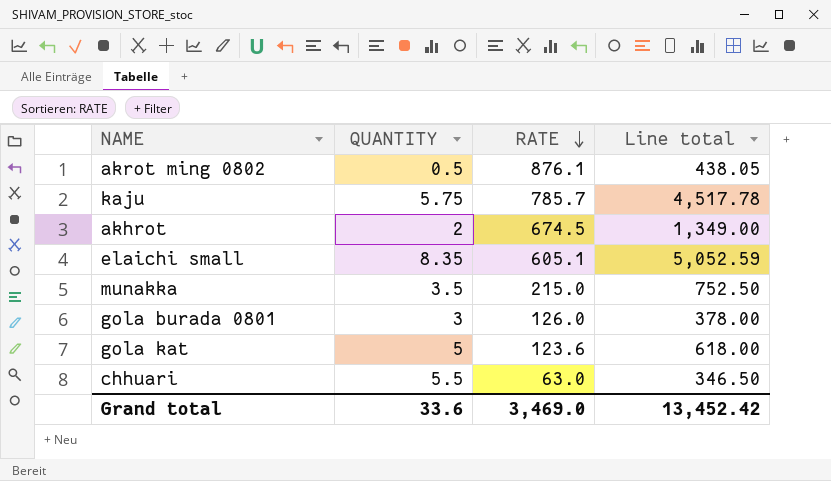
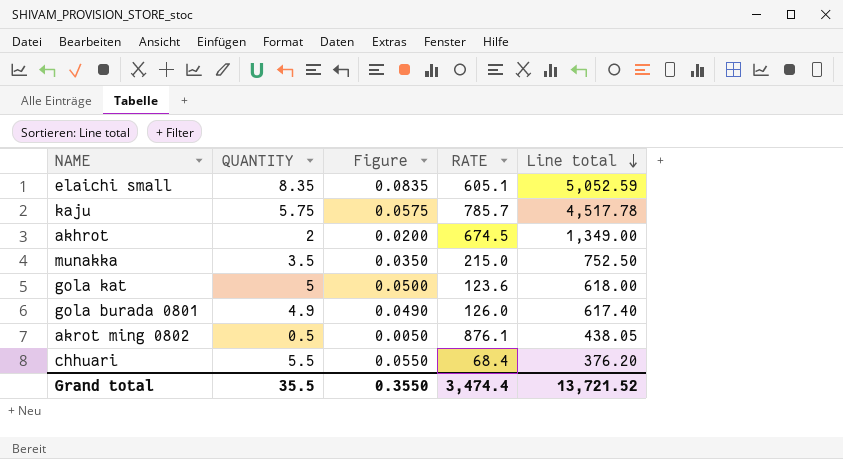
row order: RATE descending -> Line total descending
column Figure | formula: none -> [QUANTITY] * 0.01
gola burada 0801 | QUANTITY: 3 -> 4.9
gola burada 0801 | Line total: 378.00 -> 617.40
chhuari | RATE: 63.0 -> 68.4
chhuari | Line total: 346.50 -> 376.20
Grand total | QUANTITY: 33.6 -> 35.5
Grand total | RATE: 3,469.0 -> 3,474.4
Grand total | Line total: 13,452.42 -> 13,721.52

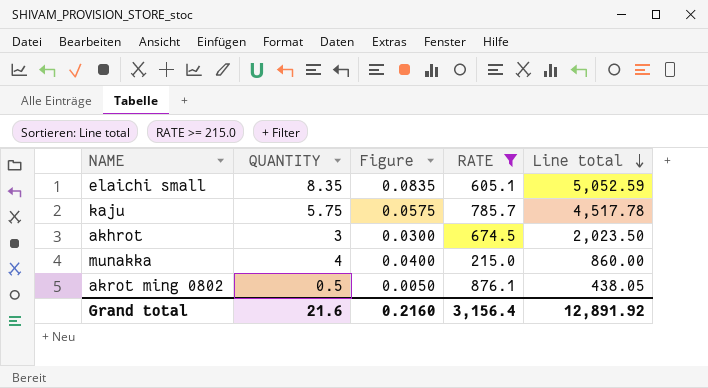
filter: none -> RATE >= 215.0
akhrot | QUANTITY: 2 -> 3
akhrot | Figure: 0.0200 -> 0.0300
akhrot | Line total: 1,349.00 -> 2,023.50
munakka | QUANTITY: 3.5 -> 4
munakka | Figure: 0.0350 -> 0.0400
munakka | Line total: 752.50 -> 860.00
Grand total | QUANTITY: 35.5 -> 21.6
Grand total | Figure: 0.3550 -> 0.2160
Grand total | RATE: 3,474.4 -> 3,156.4
Grand total | Line total: 13,721.52 -> 12,891.92

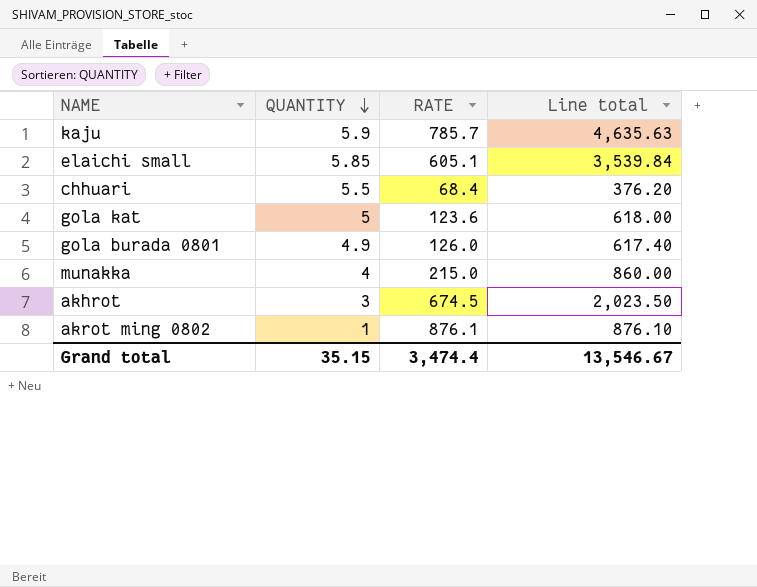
filter: RATE >= 215.0 -> none
row order: Line total descending -> QUANTITY descending
column Figure | formula: [QUANTITY] * 0.01 -> none
kaju | QUANTITY: 5.75 -> 5.9
kaju | Line total: 4,517.78 -> 4,635.63
elaichi small | QUANTITY: 8.35 -> 5.85
elaichi small | Line total: 5,052.59 -> 3,539.84
akrot ming 0802 | QUANTITY: 0.5 -> 1
akrot ming 0802 | Line total: 438.05 -> 876.10
Grand total | QUANTITY: 21.6 -> 35.15
Grand total | RATE: 3,156.4 -> 3,474.4
Grand total | Line total: 12,891.92 -> 13,546.67

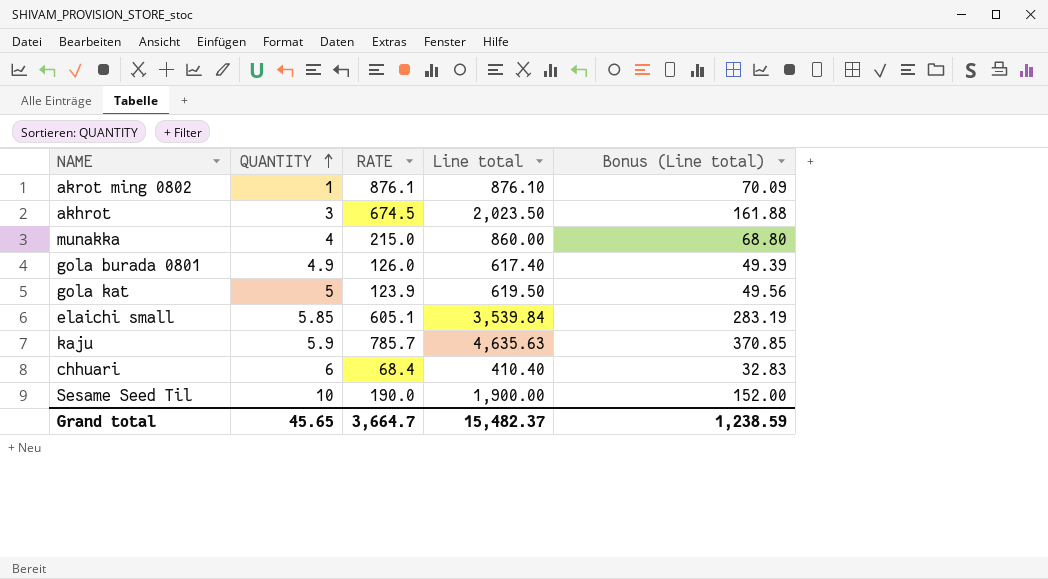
row order: QUANTITY descending -> QUANTITY ascending
column Bonus (Line total) | formula: none -> [Line total] * 0.08
gola kat | RATE: 123.6 -> 123.9
gola kat | Line total: 618.00 -> 619.50
chhuari | QUANTITY: 5.5 -> 6
chhuari | Line total: 376.20 -> 410.40
row Sesame Seed Til: none -> 10 | 190.0 | 1,900.00 | 152.00
Grand total | QUANTITY: 35.15 -> 45.65
Grand total | RATE: 3,474.4 -> 3,664.7
Grand total | Line total: 13,546.67 -> 15,482.37

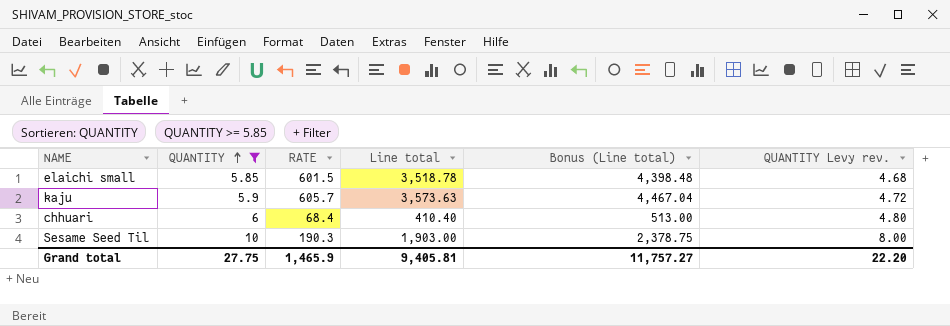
filter: none -> QUANTITY >= 5.85
column Bonus (Line total) | formula: [Line total] * 0.08 -> [Line total] * 1.25
column QUANTITY Levy rev. | formula: none -> [QUANTITY] * 0.8
elaichi small | RATE: 605.1 -> 601.5
elaichi small | Line total: 3,539.84 -> 3,518.78
kaju | RATE: 785.7 -> 605.7
kaju | Line total: 4,635.63 -> 3,573.63
Sesame Seed Til | RATE: 190.0 -> 190.3
Sesame Seed Til | Line total: 1,900.00 -> 1,903.00
Grand total | QUANTITY: 45.65 -> 27.75
Grand total | RATE: 3,664.7 -> 1,465.9
Grand total | Line total: 15,482.37 -> 9,405.81
Grand total | Bonus (Line total): 1,238.59 -> 11,757.27

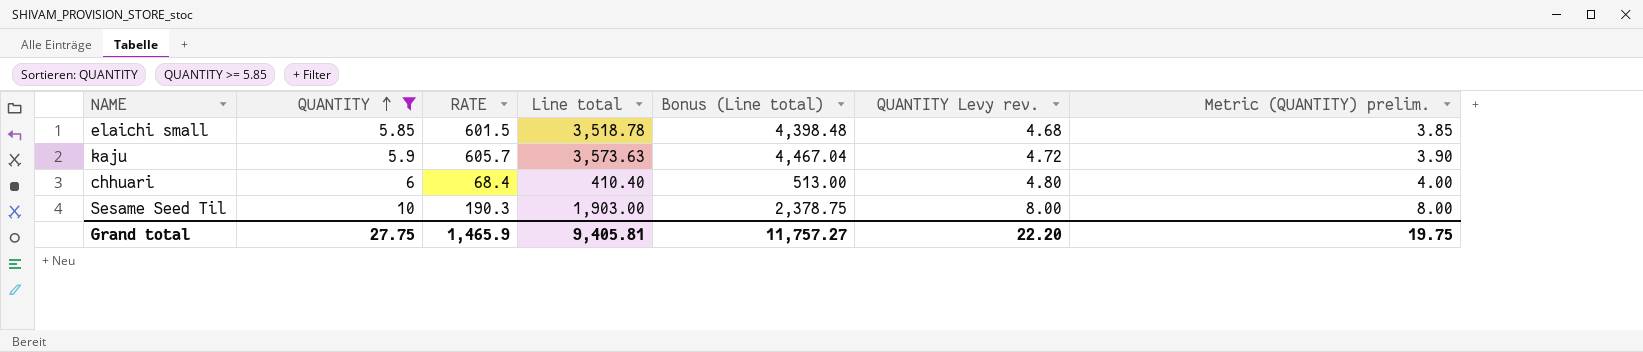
column Metric (QUANTITY) prelim. | formula: none -> [QUANTITY] - 2

